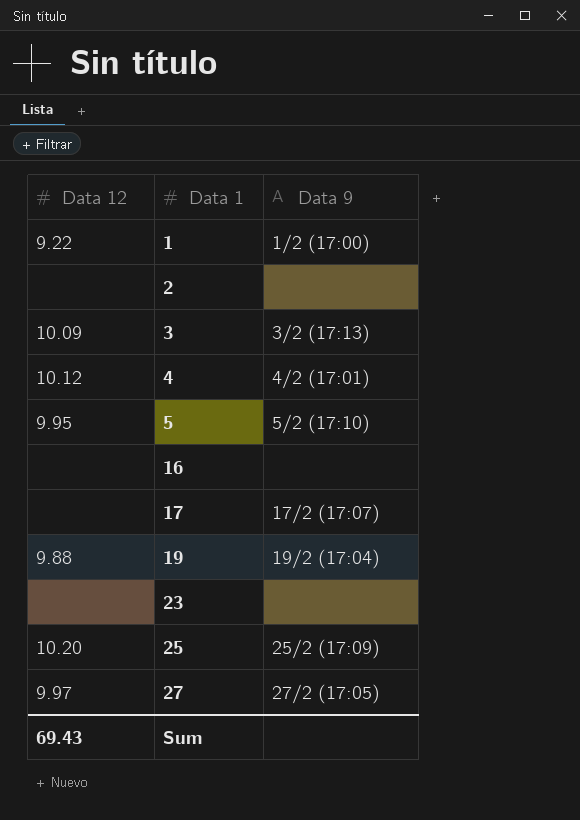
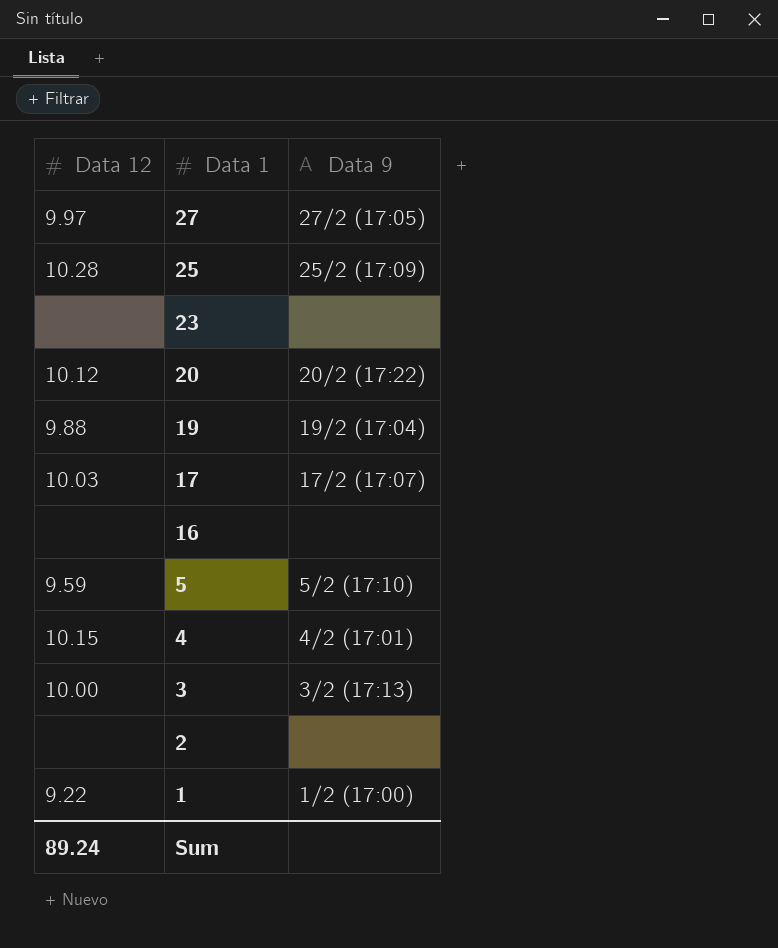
row order: Data 1 ascending -> Data 1 descending
25 | Data 12: 10.20 -> 10.28
row 20: none -> 10.12 | 20/2 (17:22)
17 | Data 12: none -> 10.03
5 | Data 12: 9.95 -> 9.59
4 | Data 12: 10.12 -> 10.15
3 | Data 12: 10.09 -> 10.00
Sum | Data 12: 69.43 -> 89.24

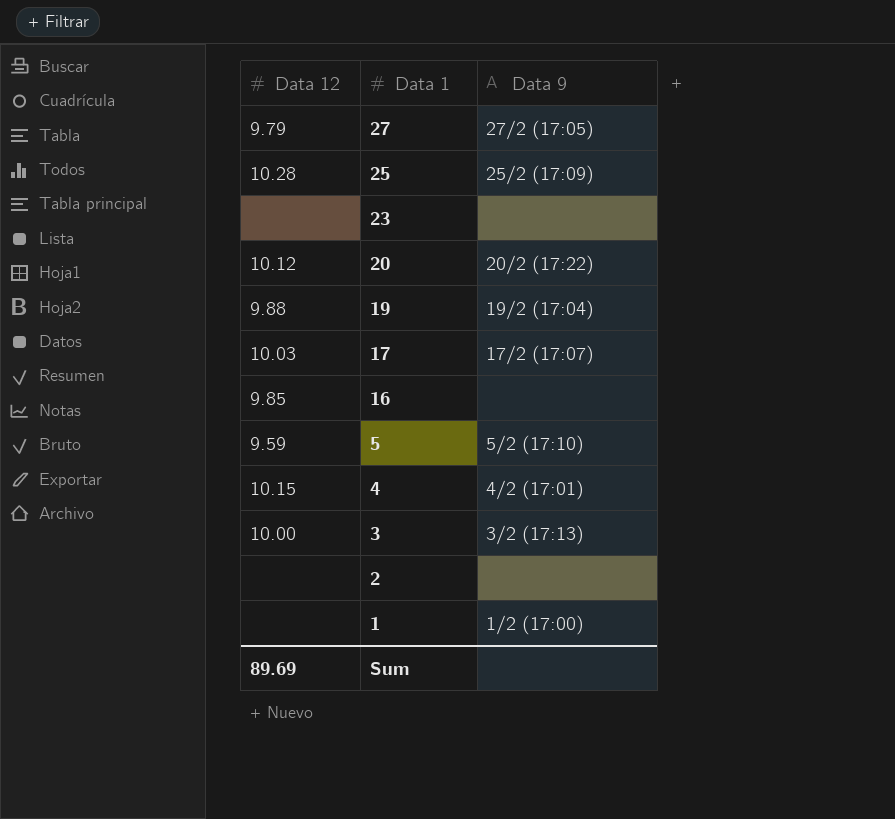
27 | Data 12: 9.97 -> 9.79
16 | Data 12: none -> 9.85
1 | Data 12: 9.22 -> none
Sum | Data 12: 89.24 -> 89.69

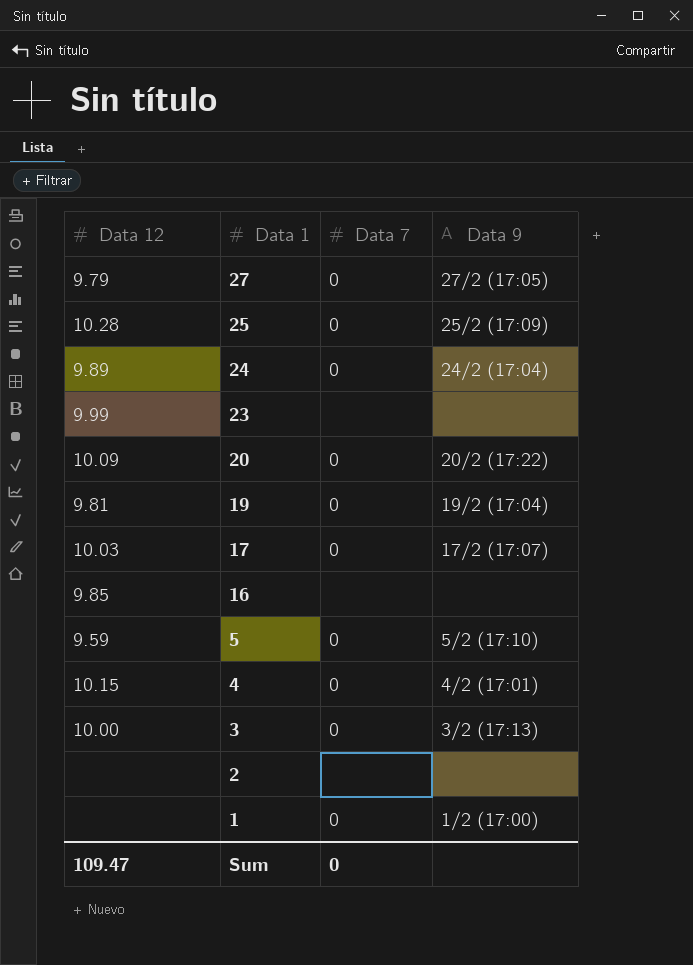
column Data 7 | position: none -> 3
row 24: none -> 9.89 | 0 | 24/2 (17:04)
23 | Data 12: none -> 9.99
20 | Data 12: 10.12 -> 10.09
19 | Data 12: 9.88 -> 9.81
Sum | Data 12: 89.69 -> 109.47

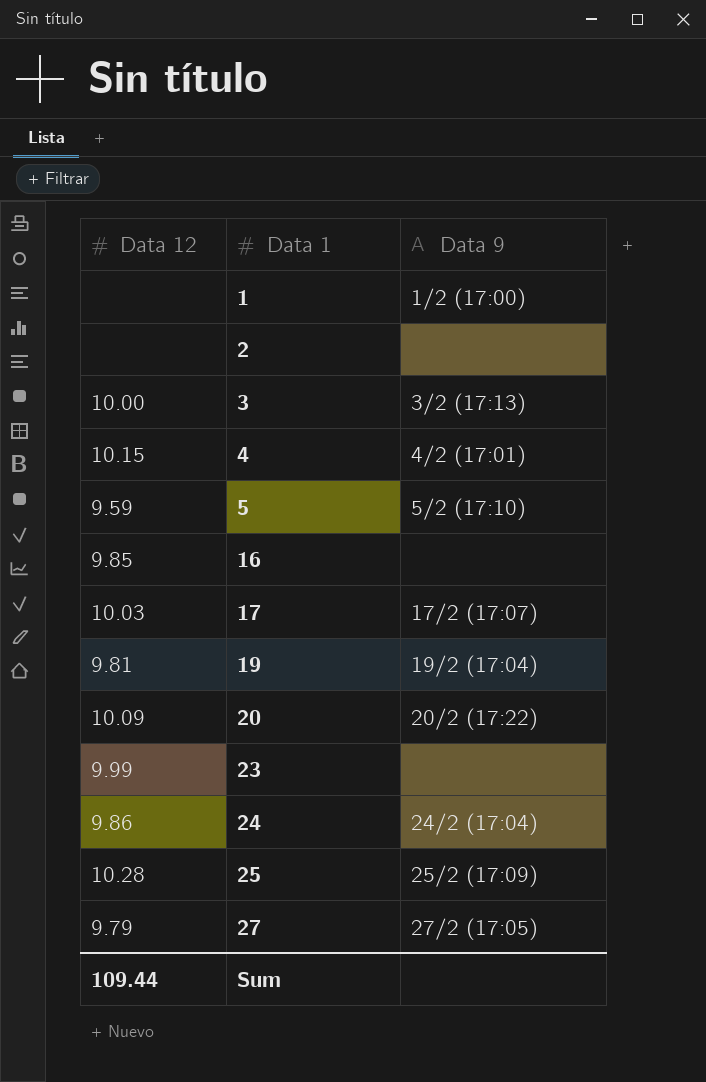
row order: Data 1 descending -> Data 1 ascending
column Data 7 | position: 3 -> none
24 | Data 12: 9.89 -> 9.86
Sum | Data 12: 109.47 -> 109.44

